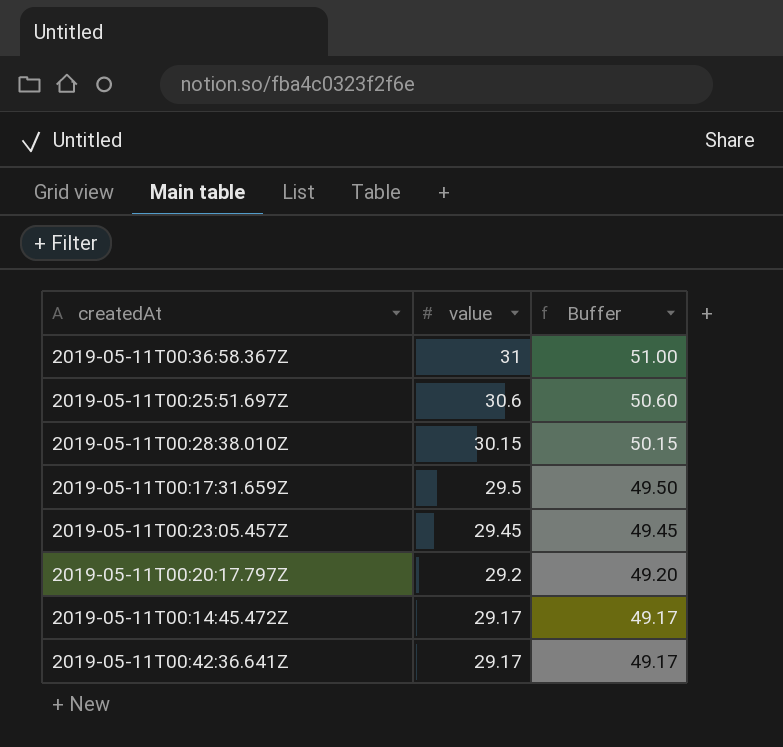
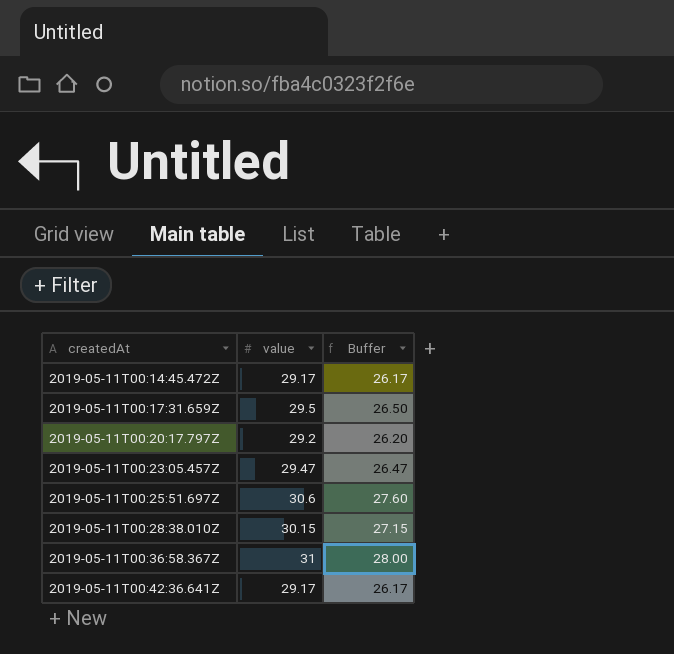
row order: value descending -> createdAt ascending
column Buffer | formula: [value] + 20 -> [value] - 3
2019-05-11T00:23:05.457Z | value: 29.45 -> 29.47

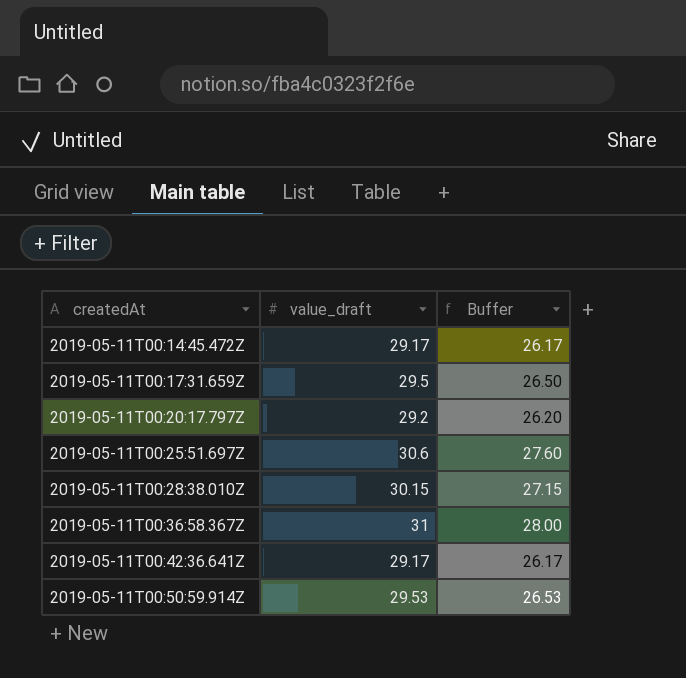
column name: value -> value_draft
row 2019-05-11T00:23:05.457Z: 29.47 | 26.47 -> none
row 2019-05-11T00:50:59.914Z: none -> 29.53 | 26.53

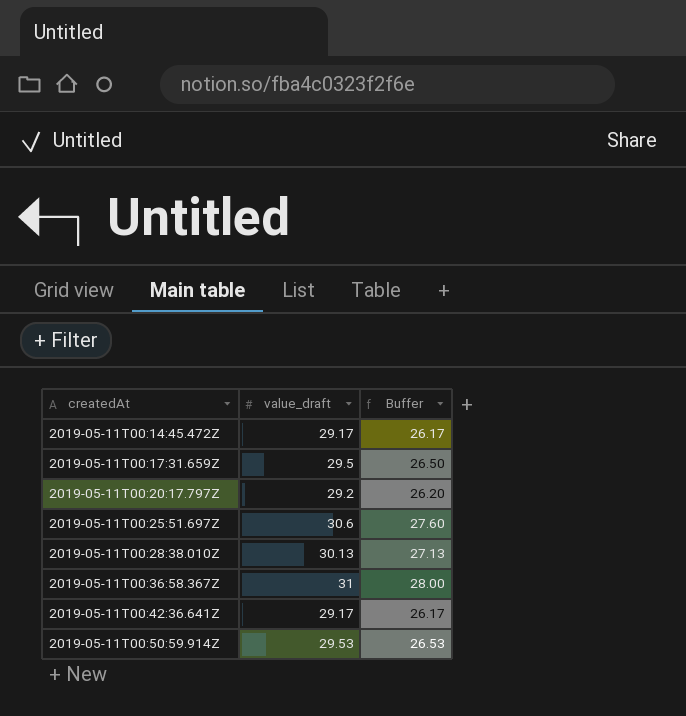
2019-05-11T00:28:38.010Z | value_draft: 30.15 -> 30.13
2019-05-11T00:28:38.010Z | Buffer: 27.15 -> 27.13

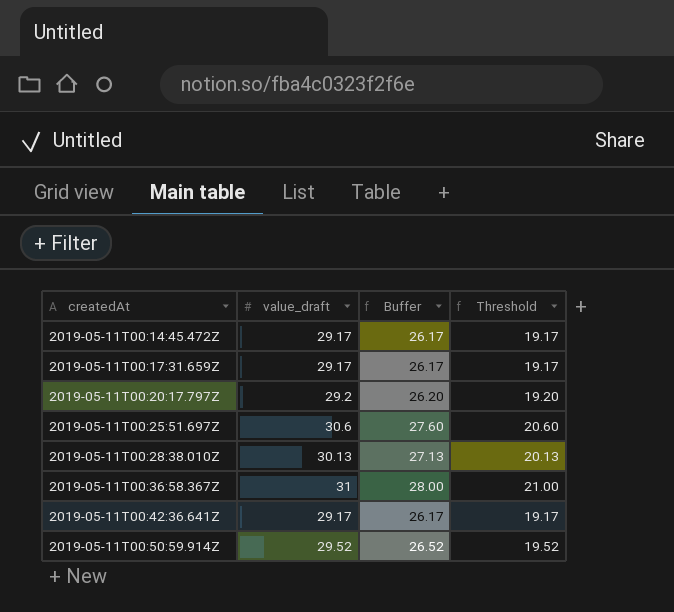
column Threshold | formula: none -> [value_draft] - 10
2019-05-11T00:17:31.659Z | value_draft: 29.5 -> 29.17
2019-05-11T00:17:31.659Z | Buffer: 26.50 -> 26.17
2019-05-11T00:50:59.914Z | value_draft: 29.53 -> 29.52
2019-05-11T00:50:59.914Z | Buffer: 26.53 -> 26.52

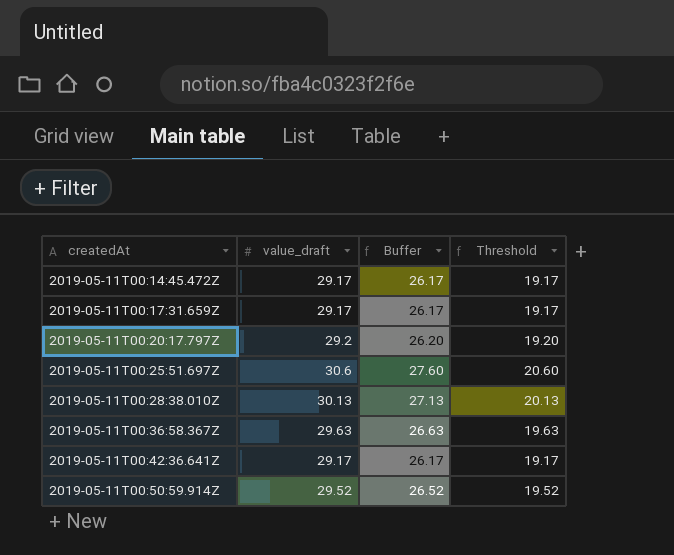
2019-05-11T00:36:58.367Z | value_draft: 31 -> 29.63
2019-05-11T00:36:58.367Z | Buffer: 28.00 -> 26.63
2019-05-11T00:36:58.367Z | Threshold: 21.00 -> 19.63

